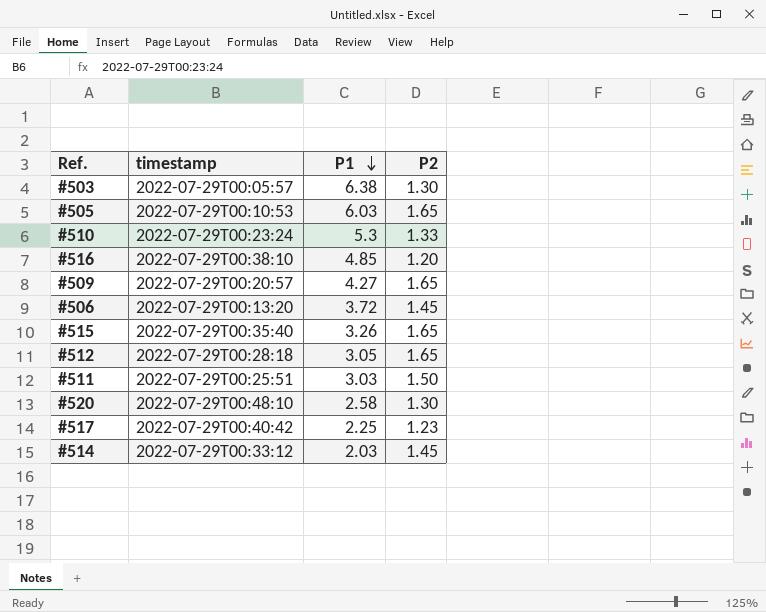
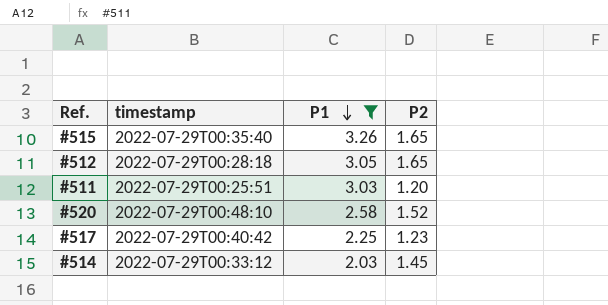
filter: none -> P1 <= 3.26
#511 | P2: 1.50 -> 1.20
#520 | P2: 1.30 -> 1.52

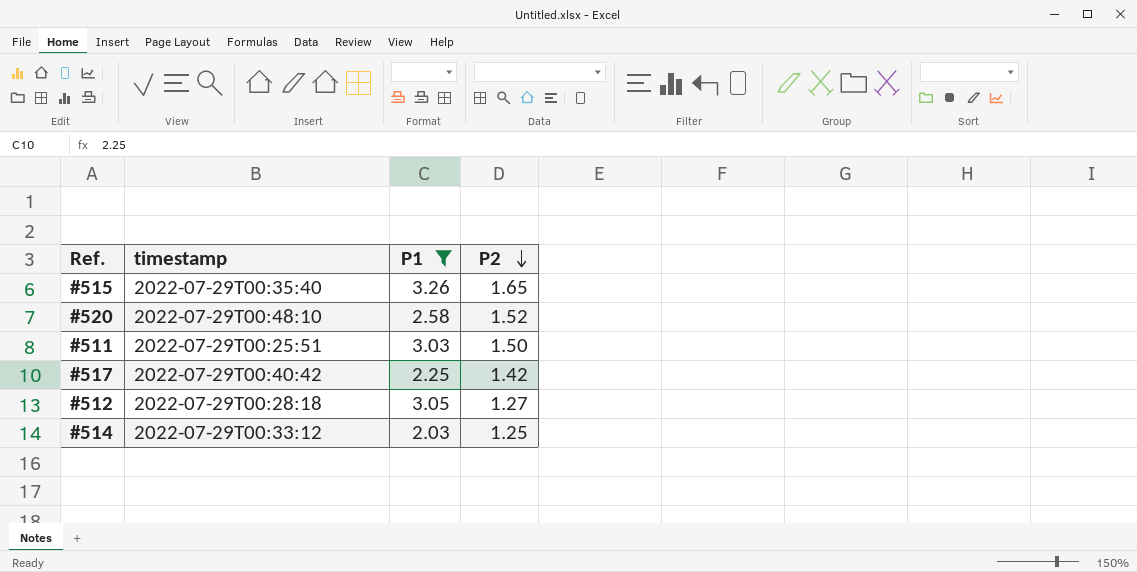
row order: P1 descending -> P2 descending
#511 | P2: 1.20 -> 1.50
#517 | P2: 1.23 -> 1.42
#512 | P2: 1.65 -> 1.27
#514 | P2: 1.45 -> 1.25

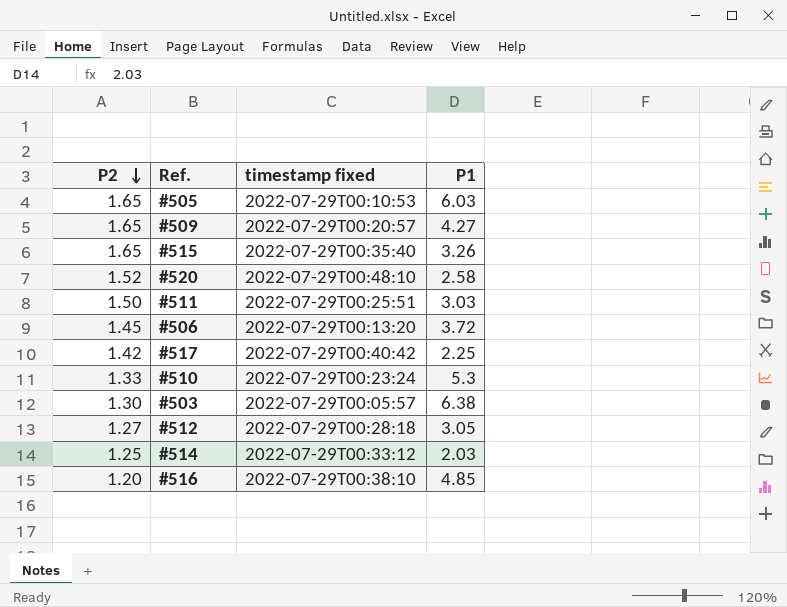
filter: P1 <= 3.26 -> none
column P2 | position: 4 -> 1
column name: timestamp -> timestamp fixed

